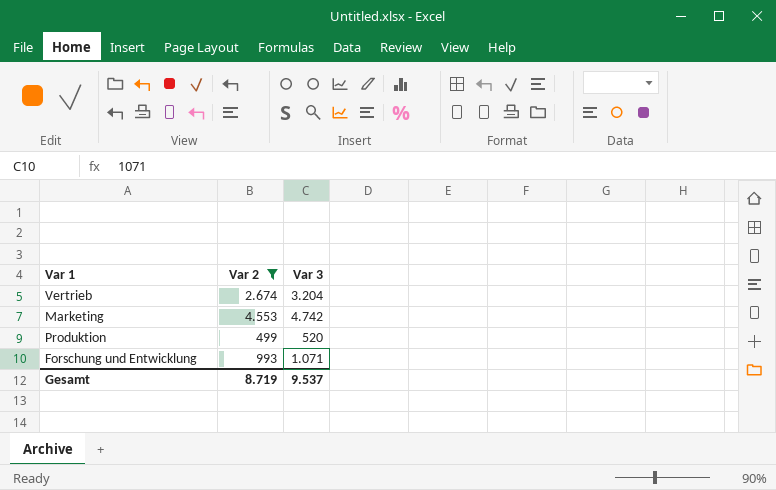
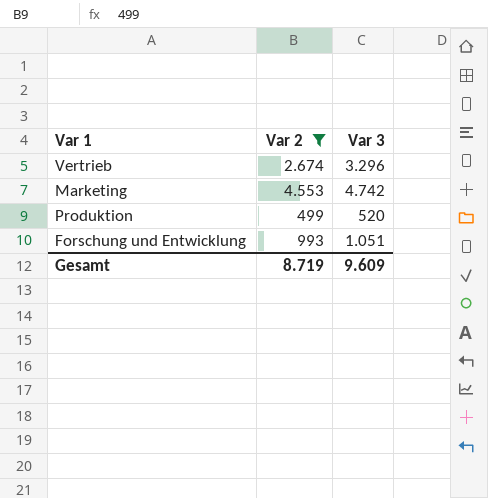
Vertrieb | Var 3: 3.204 -> 3.296
Forschung und Entwicklung | Var 3: 1.071 -> 1.051
Gesamt | Var 3: 9.537 -> 9.609

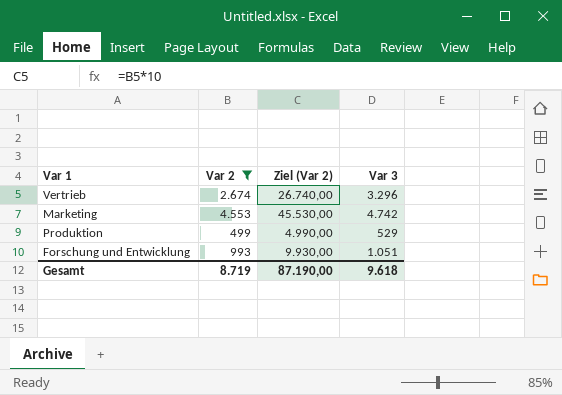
column Ziel (Var 2) | formula: none -> [Var 2] * 10
Produktion | Var 3: 520 -> 529
Gesamt | Var 3: 9.609 -> 9.618

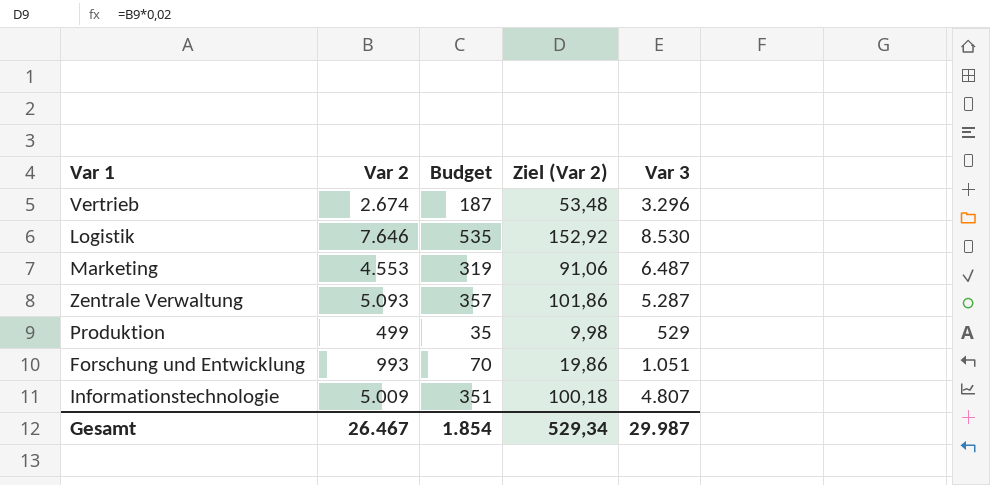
filter: Var 2 <= 4.553 -> none
column Budget | formula: none -> [Var 2] * 0,07
column Ziel (Var 2) | formula: [Var 2] * 10 -> [Var 2] * 0,02
Marketing | Var 3: 4.742 -> 6.487
Gesamt | Var 2: 8.719 -> 26.467
Gesamt | Ziel (Var 2): 87.190,00 -> 529,34
Gesamt | Var 3: 9.618 -> 29.987

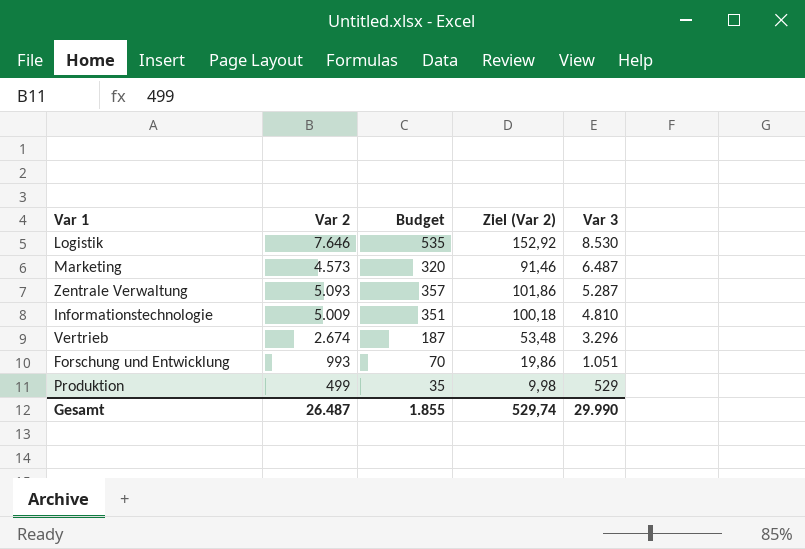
row order: none -> Var 3 descending
Marketing | Var 2: 4.553 -> 4.573
Marketing | Budget: 319 -> 320
Marketing | Ziel (Var 2): 91,06 -> 91,46
Informationstechnologie | Var 3: 4.807 -> 4.810
Gesamt | Var 2: 26.467 -> 26.487
Gesamt | Budget: 1.854 -> 1.855
Gesamt | Ziel (Var 2): 529,34 -> 529,74
Gesamt | Var 3: 29.987 -> 29.990

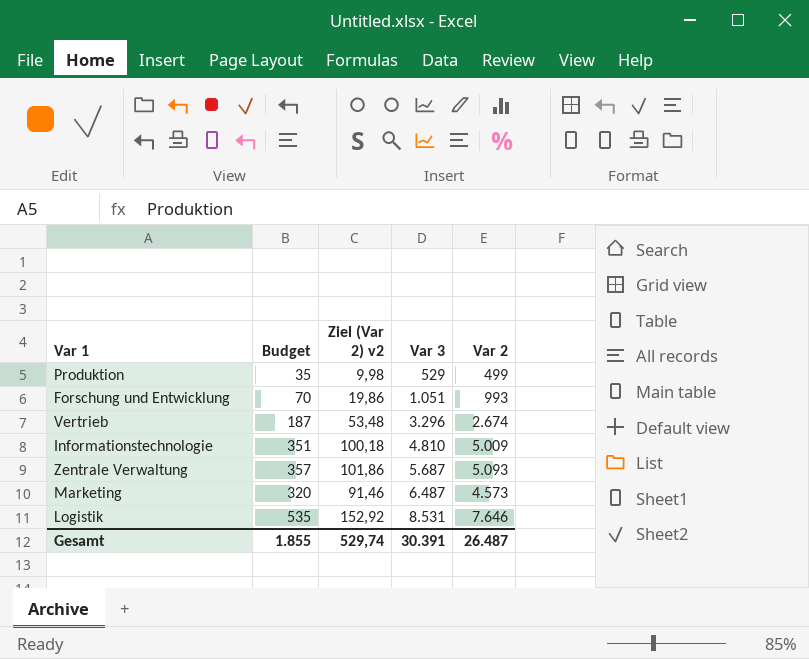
row order: Var 3 descending -> Var 3 ascending
column name: Ziel (Var 2) -> Ziel (Var 2) v2
column Var 2 | position: 2 -> 5
Zentrale Verwaltung | Var 3: 5.287 -> 5.687
Logistik | Var 3: 8.530 -> 8.531
Gesamt | Var 3: 29.990 -> 30.391

